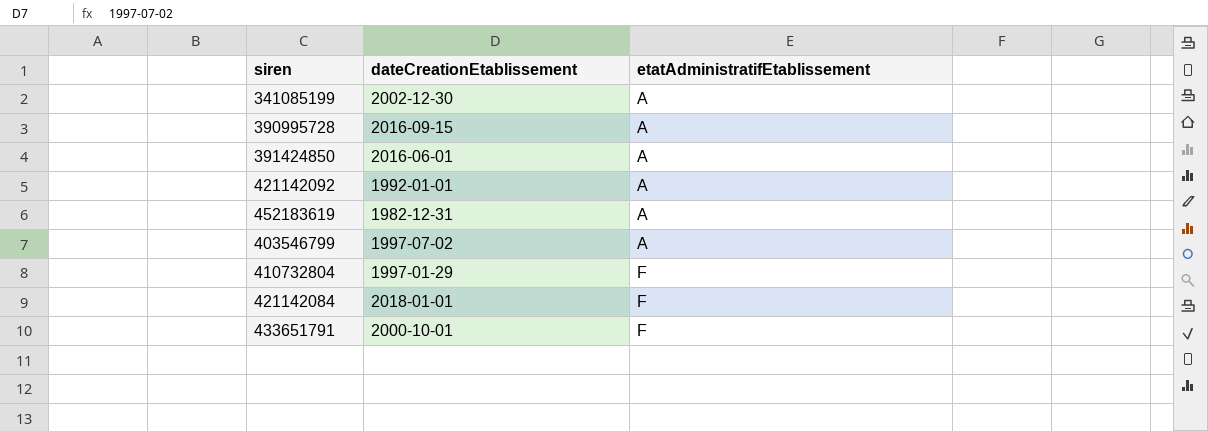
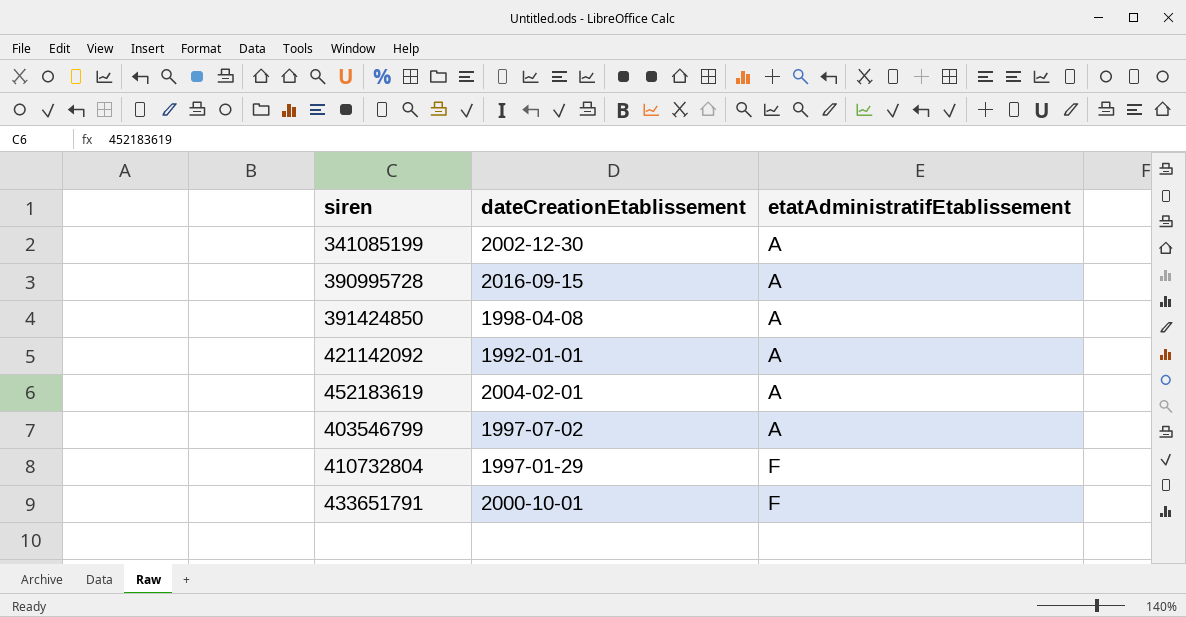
row 421142084: 2018-01-01 | F -> none
391424850 | dateCreationEtablissement: 2016-06-01 -> 1998-04-08
452183619 | dateCreationEtablissement: 1982-12-31 -> 2004-02-01

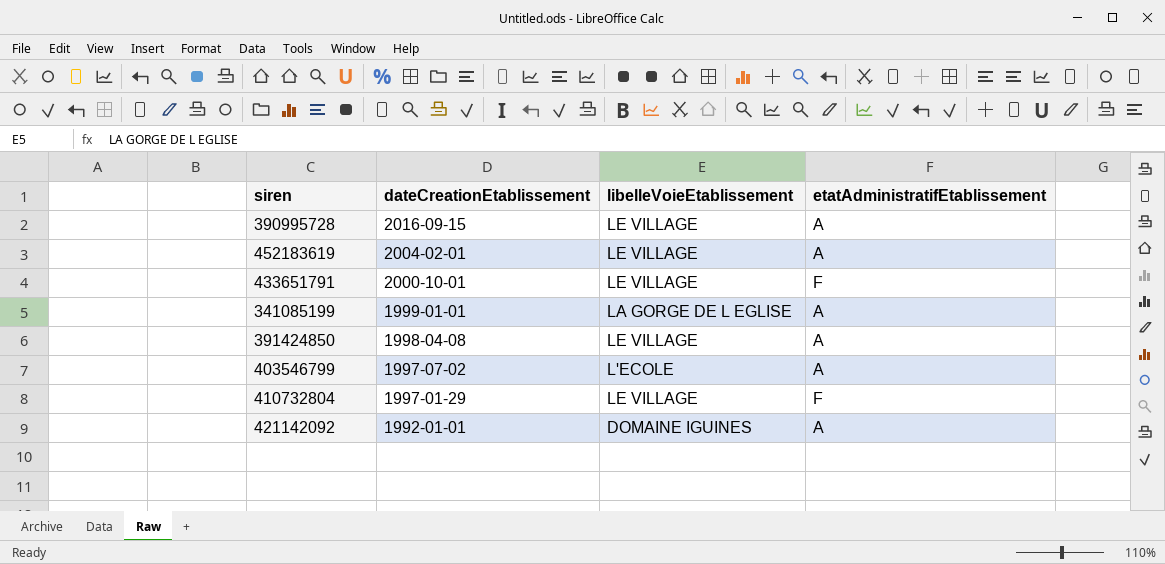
row order: etatAdministratifEtablissement ascending -> dateCreationEtablissement descending
column libelleVoieEtablissement | position: none -> 3
341085199 | dateCreationEtablissement: 2002-12-30 -> 1999-01-01

